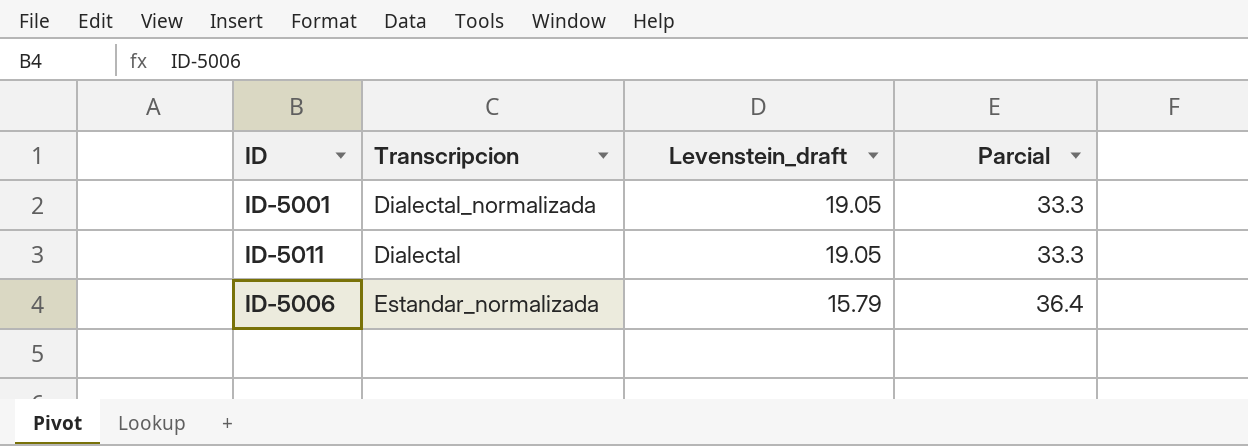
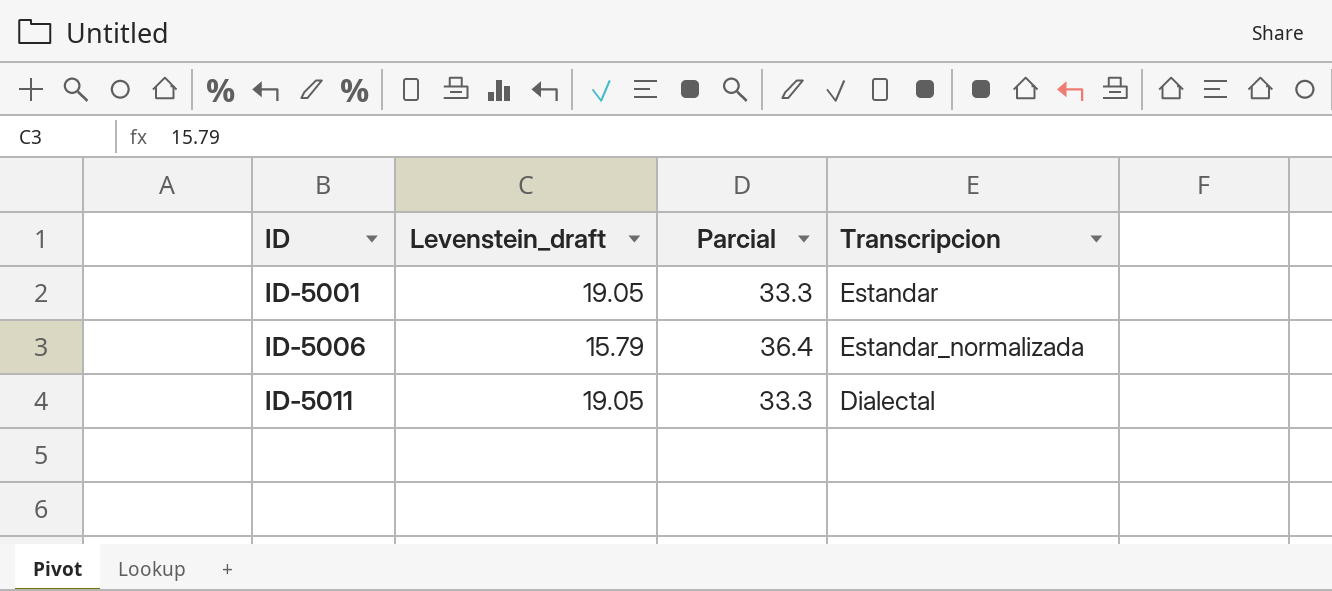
row order: Levenstein_draft descending -> ID ascending
column Transcripcion | position: 2 -> 4
ID-5001 | Transcripcion: Dialectal_normalizada -> Estandar

